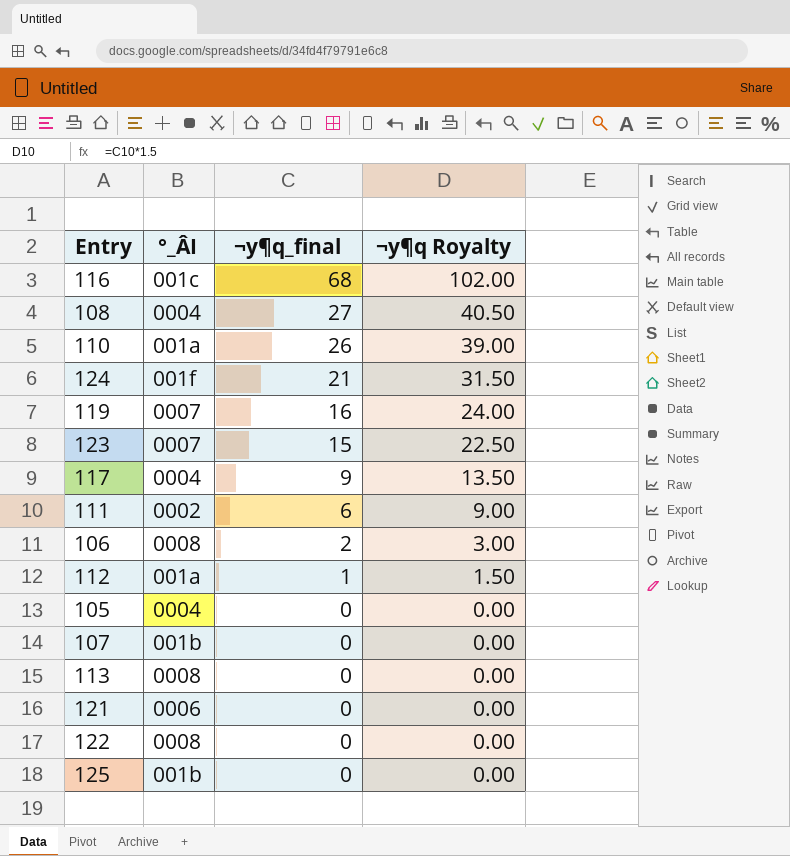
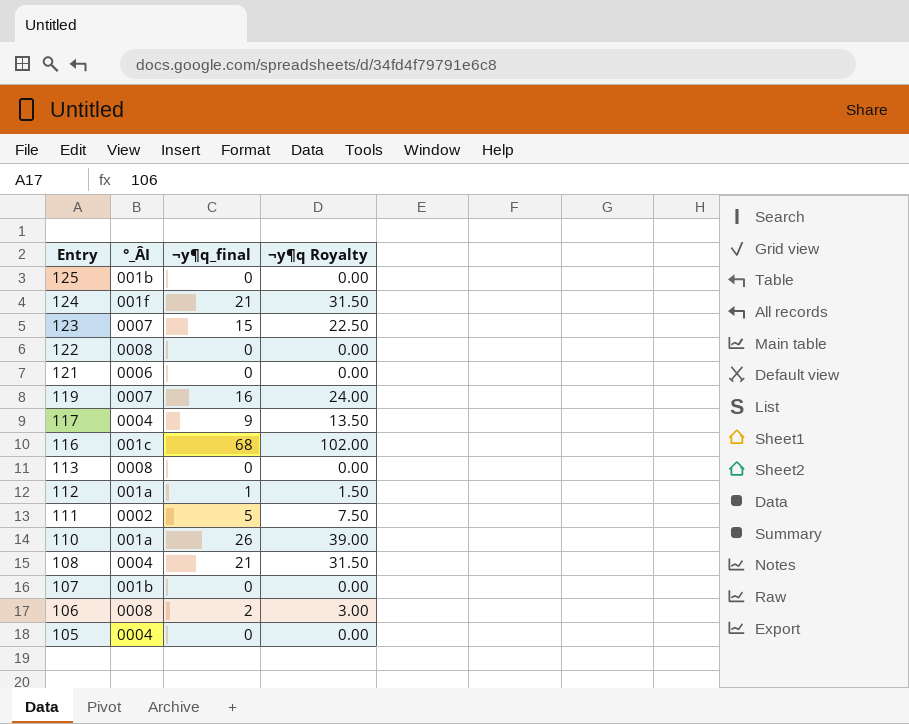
row order: ¬y¶q_final descending -> Entry descending
111 | ¬y¶q_final: 6 -> 5
111 | ¬y¶q Royalty: 9.00 -> 7.50
108 | ¬y¶q_final: 27 -> 21
108 | ¬y¶q Royalty: 40.50 -> 31.50

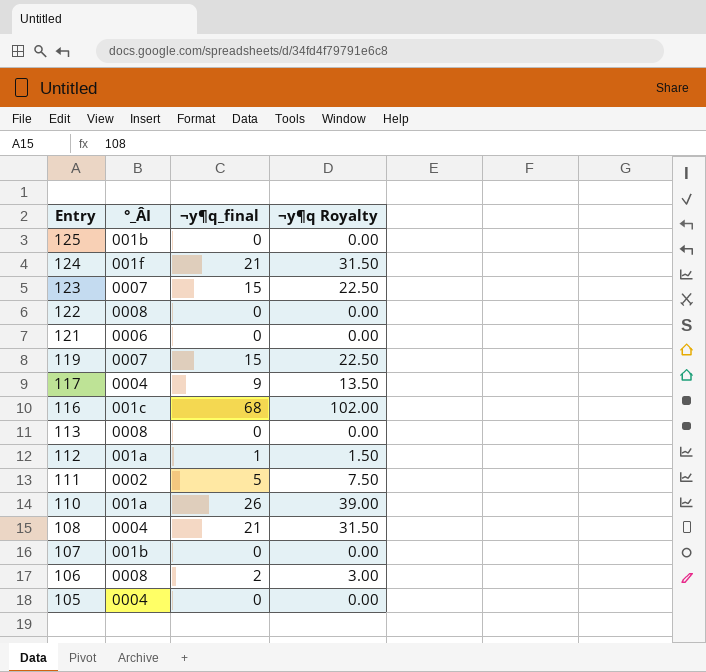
119 | ¬y¶q_final: 16 -> 15
119 | ¬y¶q Royalty: 24.00 -> 22.50

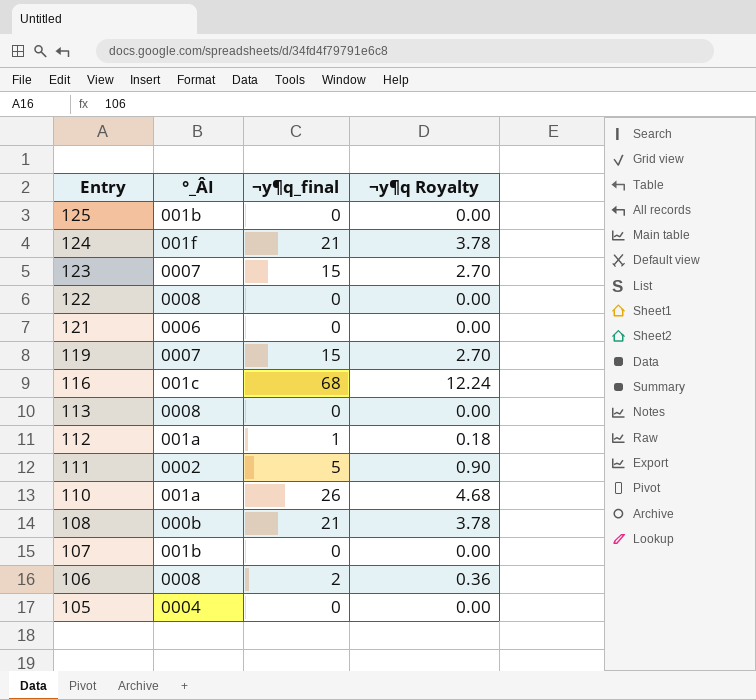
column ¬y¶q Royalty | formula: [¬y¶q_final] * 1.5 -> [¬y¶q_final] * 0.18
row 117: 0004 | 9 | 13.50 -> none
108 | °_ÂI: 0004 -> 000b

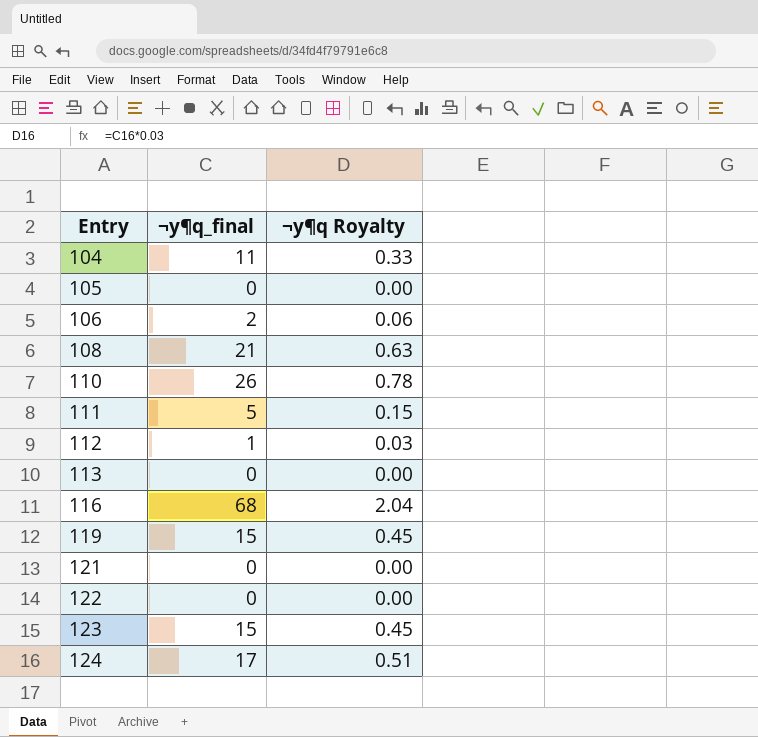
row order: Entry descending -> Entry ascending
column °_ÂI | position: 2 -> none
column ¬y¶q Royalty | formula: [¬y¶q_final] * 0.18 -> [¬y¶q_final] * 0.03
row 125: 001b | 0 | 0.00 -> none
row 107: 001b | 0 | 0.00 -> none
row 104: none -> 11 | 0.33
124 | ¬y¶q_final: 21 -> 17

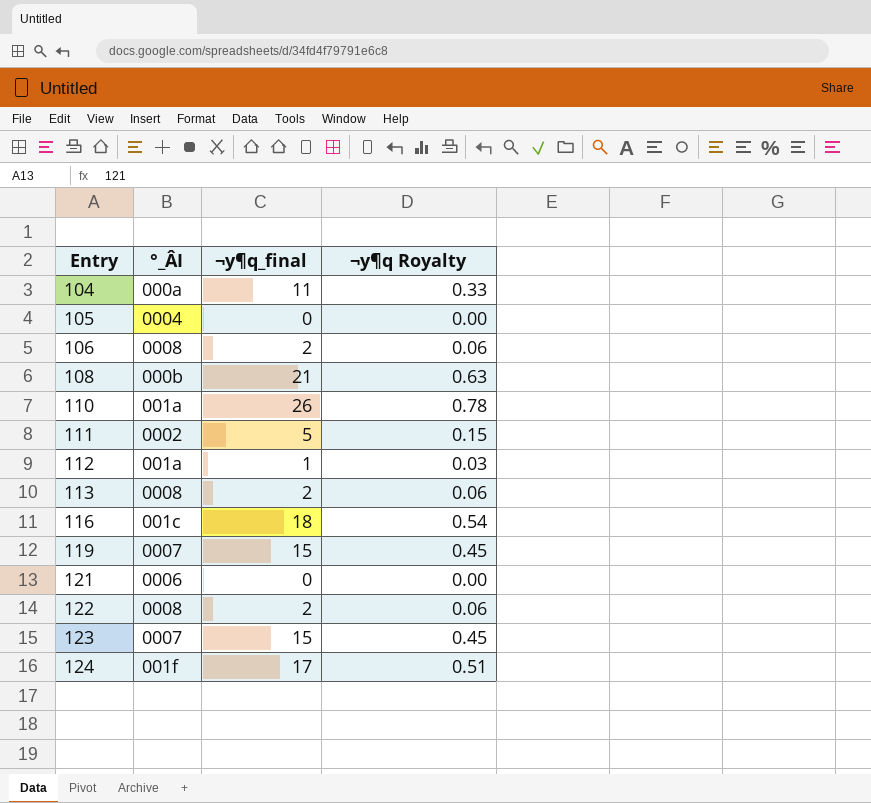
column °_ÂI | position: none -> 2
113 | ¬y¶q_final: 0 -> 2
113 | ¬y¶q Royalty: 0.00 -> 0.06
116 | ¬y¶q_final: 68 -> 18
116 | ¬y¶q Royalty: 2.04 -> 0.54
122 | ¬y¶q_final: 0 -> 2
122 | ¬y¶q Royalty: 0.00 -> 0.06

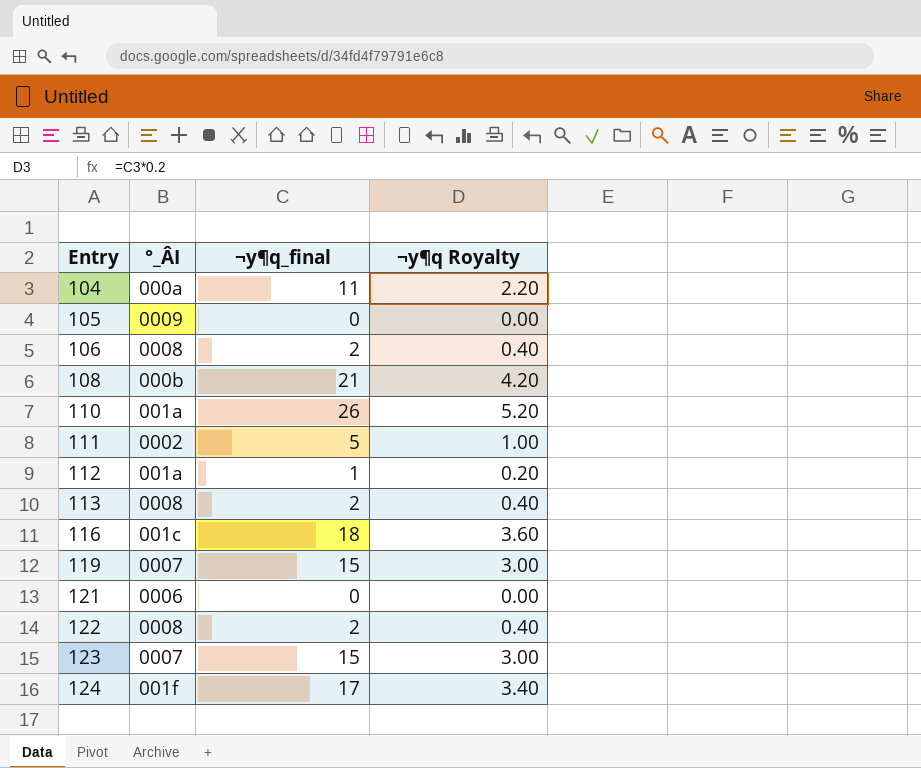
column ¬y¶q Royalty | formula: [¬y¶q_final] * 0.03 -> [¬y¶q_final] * 0.2
105 | °_ÂI: 0004 -> 0009

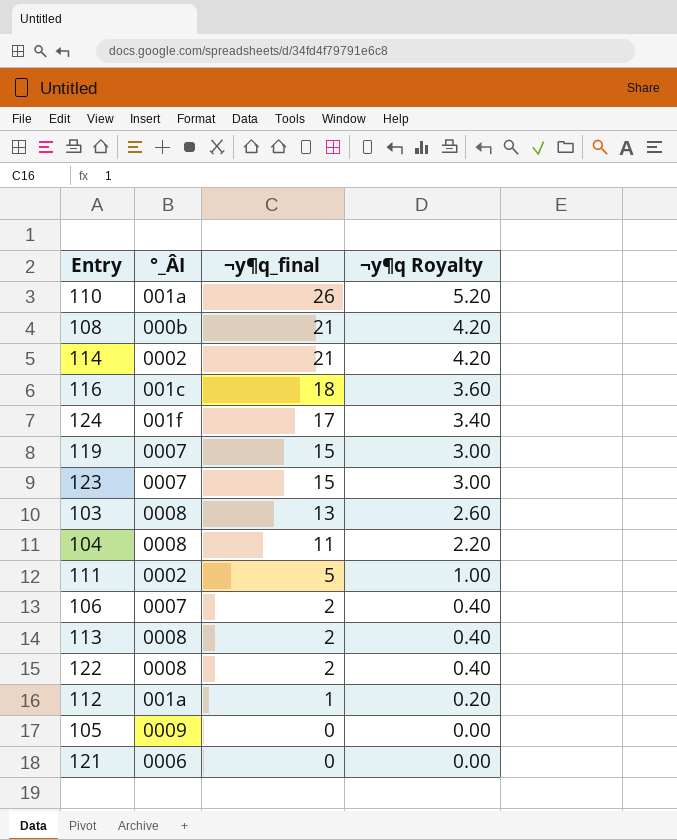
row order: Entry ascending -> ¬y¶q_final descending
row 114: none -> 0002 | 21 | 4.20
row 103: none -> 0008 | 13 | 2.60
104 | °_ÂI: 000a -> 0008
106 | °_ÂI: 0008 -> 0007

